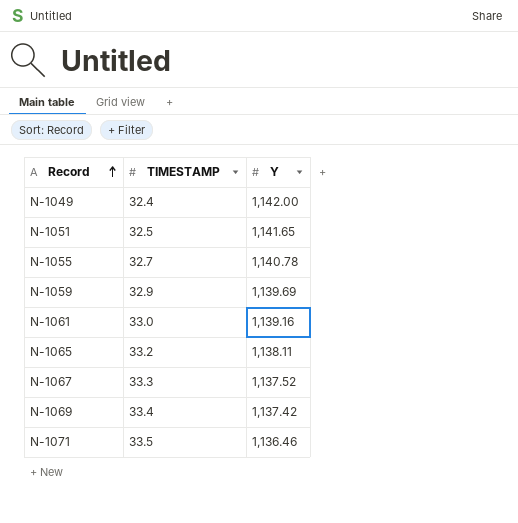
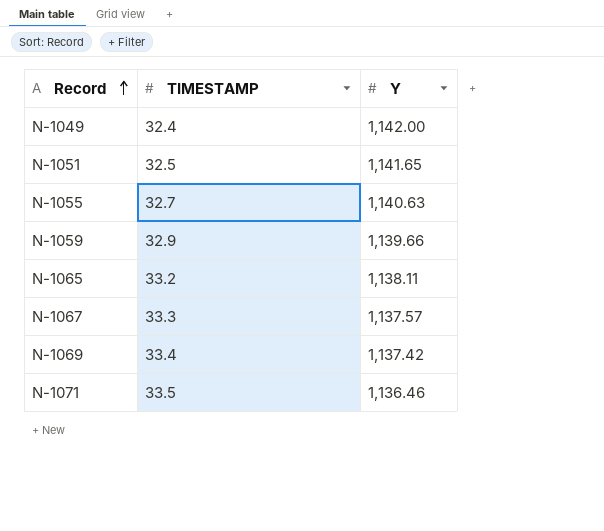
row N-1061: 33.0 | 1,139.16 -> none
N-1055 | Y: 1,140.78 -> 1,140.63
N-1059 | Y: 1,139.69 -> 1,139.66
N-1067 | Y: 1,137.52 -> 1,137.57

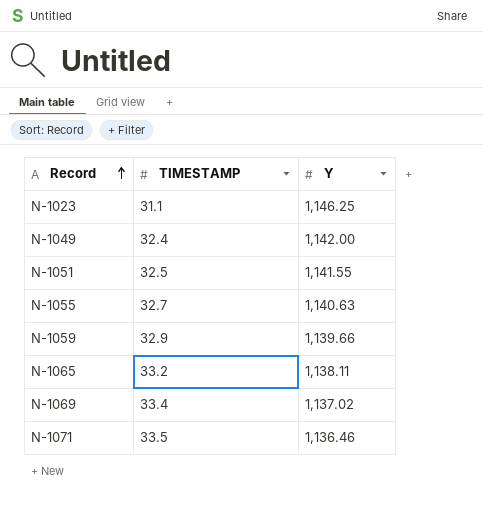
row N-1067: 33.3 | 1,137.57 -> none
row N-1023: none -> 31.1 | 1,146.25
N-1051 | Y: 1,141.65 -> 1,141.55
N-1069 | Y: 1,137.42 -> 1,137.02

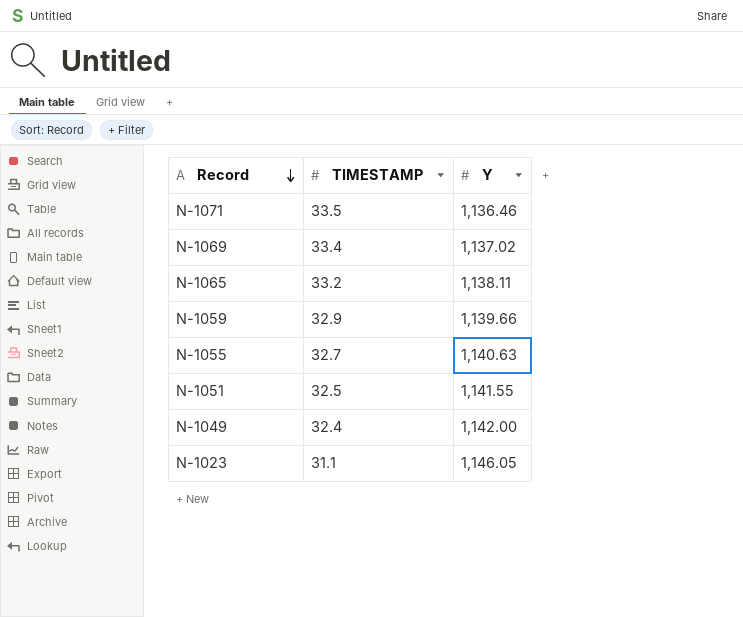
row order: Record ascending -> Record descending
N-1023 | Y: 1,146.25 -> 1,146.05

